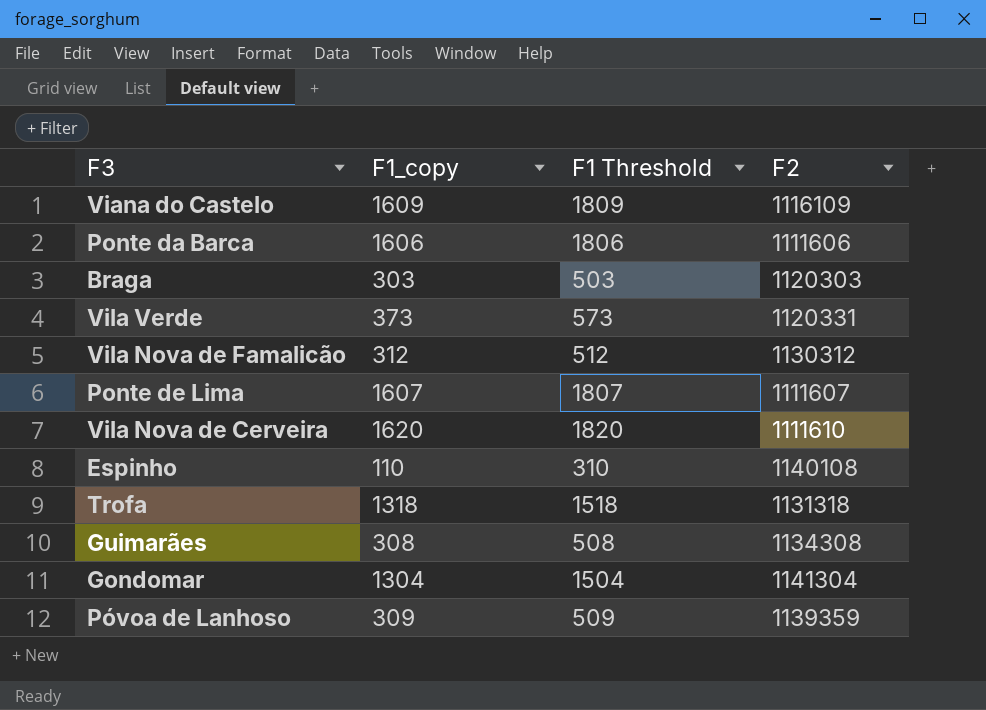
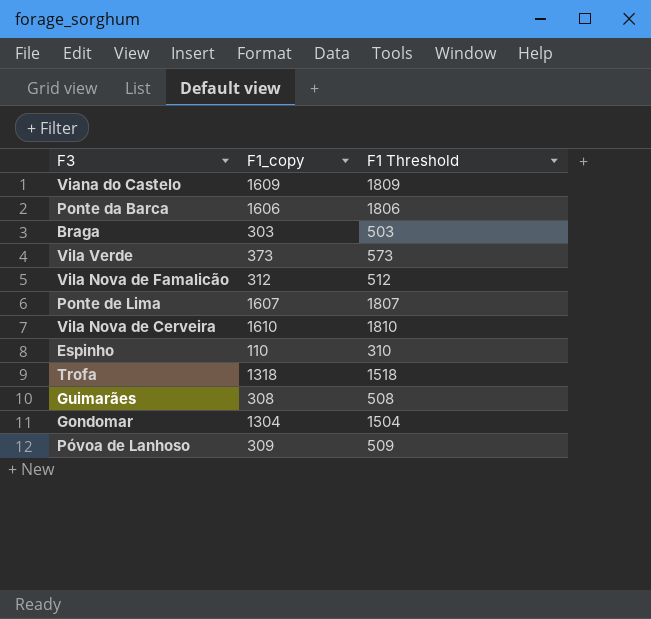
column F2 | position: 4 -> none
Vila Nova de Cerveira | F1_copy: 1620 -> 1610
Vila Nova de Cerveira | F1 Threshold: 1820 -> 1810

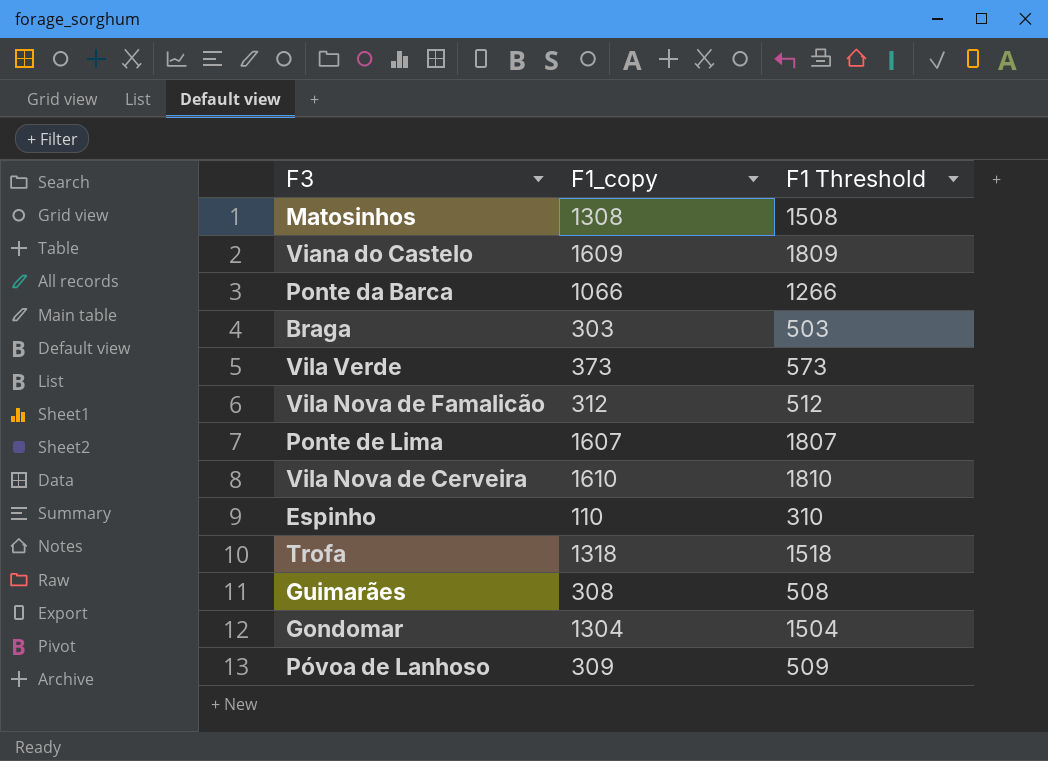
row Matosinhos: none -> 1308 | 1508
Ponte da Barca | F1_copy: 1606 -> 1066
Ponte da Barca | F1 Threshold: 1806 -> 1266

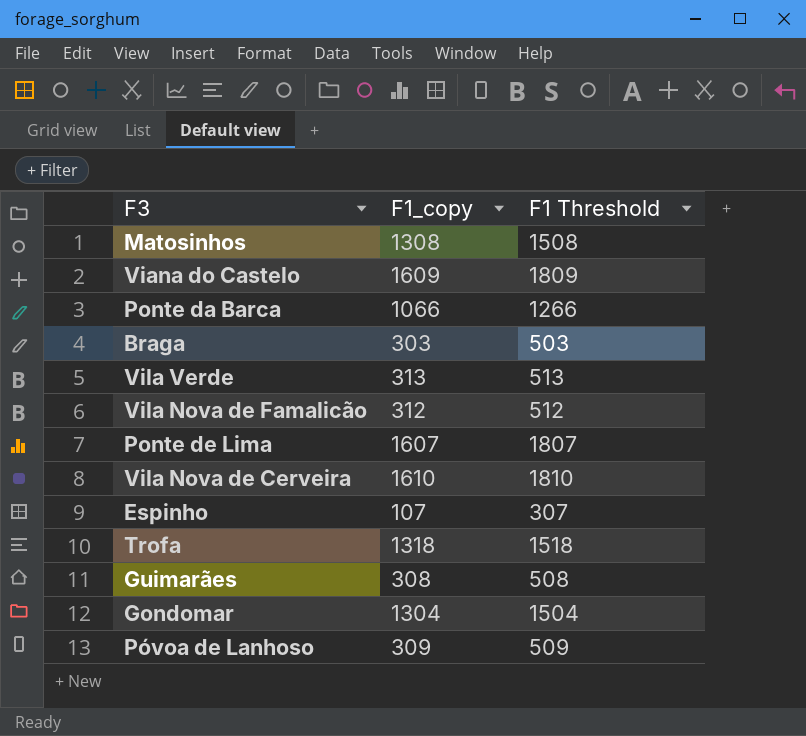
Vila Verde | F1_copy: 373 -> 313
Vila Verde | F1 Threshold: 573 -> 513
Espinho | F1_copy: 110 -> 107
Espinho | F1 Threshold: 310 -> 307

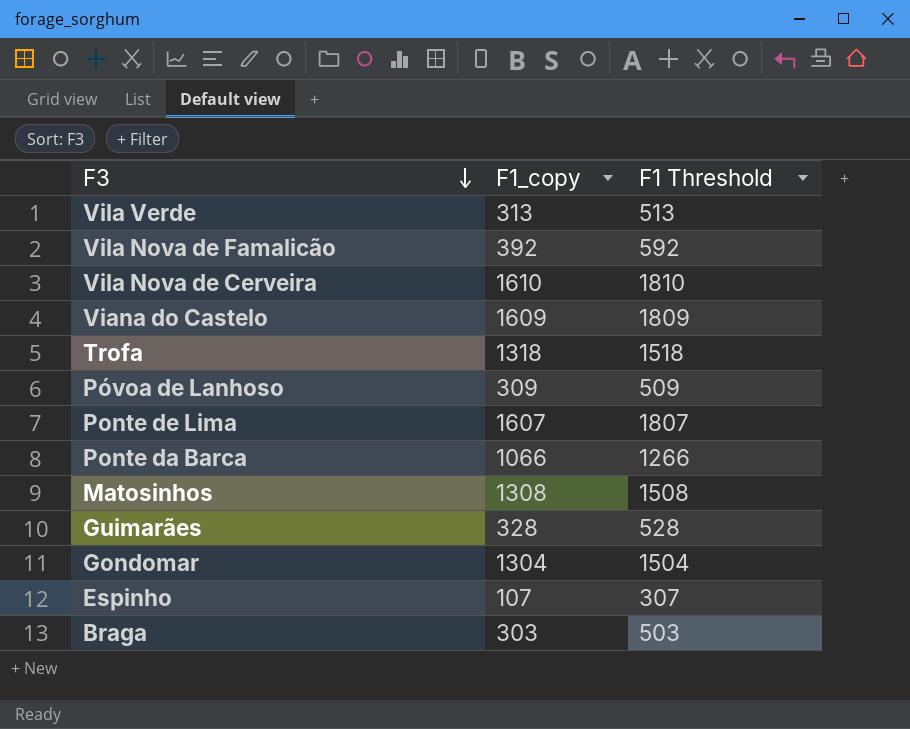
row order: none -> F3 descending
Vila Nova de Famalicão | F1_copy: 312 -> 392
Vila Nova de Famalicão | F1 Threshold: 512 -> 592
Guimarães | F1_copy: 308 -> 328
Guimarães | F1 Threshold: 508 -> 528

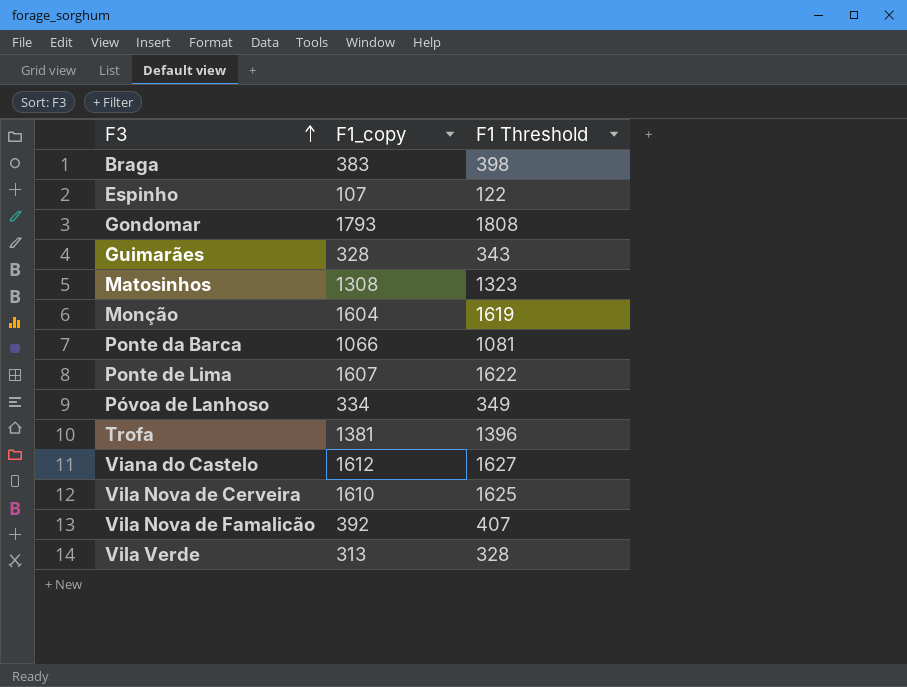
row order: F3 descending -> F3 ascending
column F1 Threshold | formula: [F1_copy] + 200 -> [F1_copy] + 15
Braga | F1_copy: 303 -> 383
Gondomar | F1_copy: 1304 -> 1793
row Monção: none -> 1604 | 1619
Póvoa de Lanhoso | F1_copy: 309 -> 334
Trofa | F1_copy: 1318 -> 1381
Viana do Castelo | F1_copy: 1609 -> 1612

